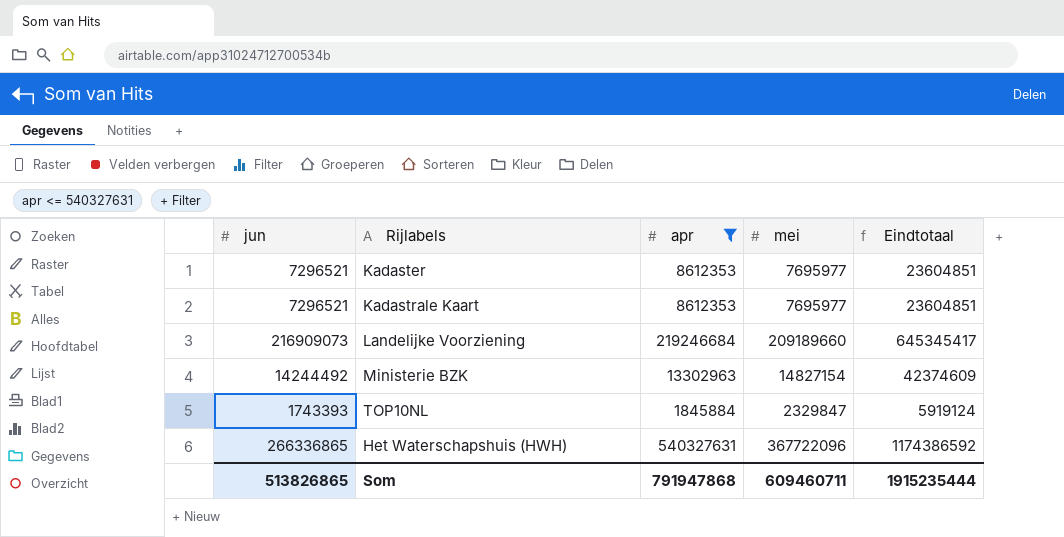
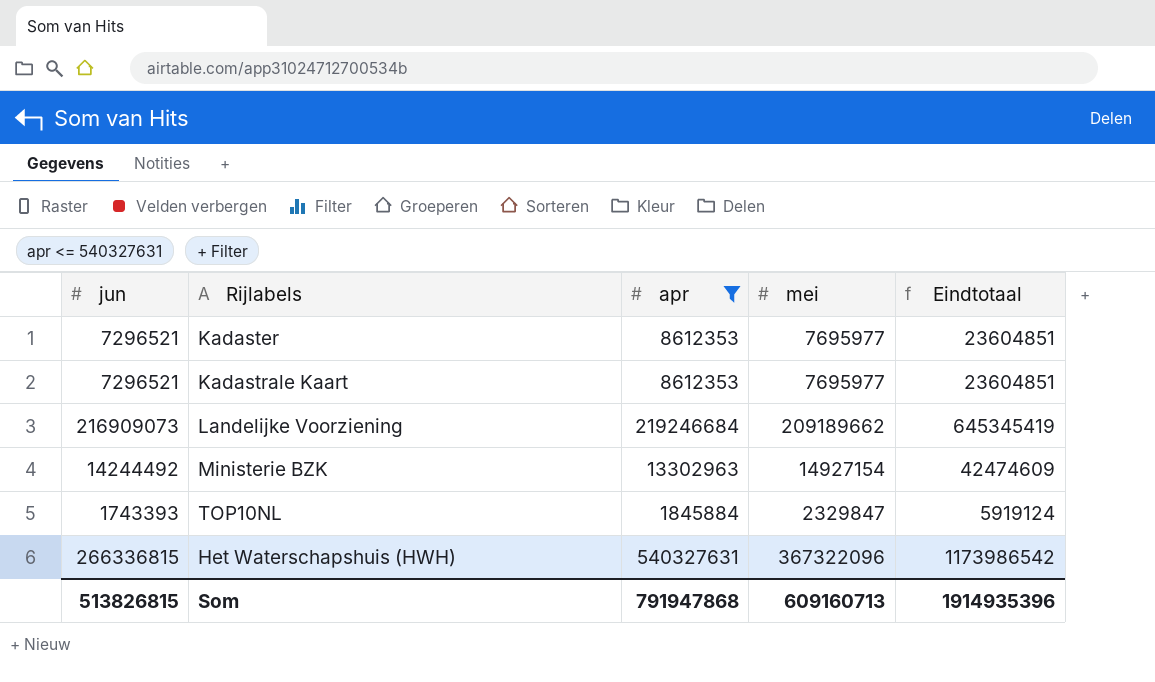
Landelijke Voorziening | mei: 209189660 -> 209189662
Landelijke Voorziening | Eindtotaal: 645345417 -> 645345419
Ministerie BZK | mei: 14827154 -> 14927154
Ministerie BZK | Eindtotaal: 42374609 -> 42474609
Het Waterschapshuis (HWH) | jun: 266336865 -> 266336815
Het Waterschapshuis (HWH) | mei: 367722096 -> 367322096
Het Waterschapshuis (HWH) | Eindtotaal: 1174386592 -> 1173986542
Som | jun: 513826865 -> 513826815
Som | mei: 609460711 -> 609160713
Som | Eindtotaal: 1915235444 -> 1914935396

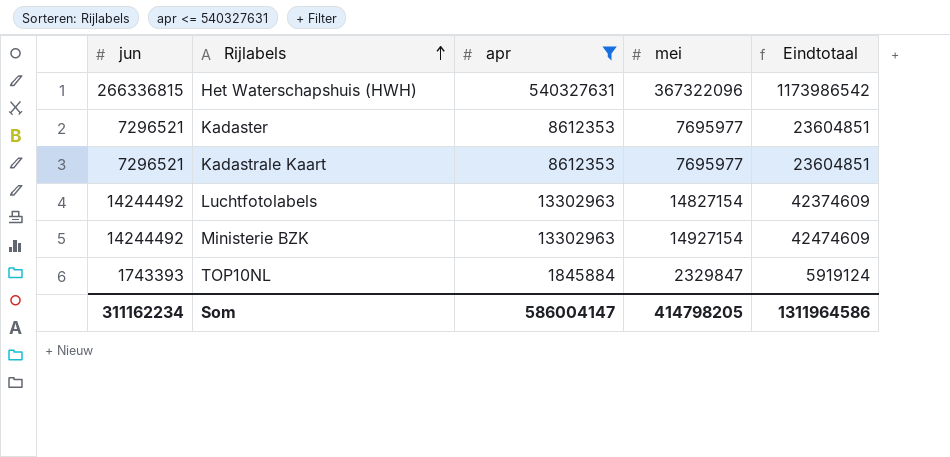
row order: none -> Rijlabels ascending
row Landelijke Voorziening: 216909073 | 219246684 | 209189662 | 645345419 -> none
row Luchtfotolabels: none -> 14244492 | 13302963 | 14827154 | 42374609
Som | jun: 513826815 -> 311162234
Som | apr: 791947868 -> 586004147
Som | mei: 609160713 -> 414798205
Som | Eindtotaal: 1914935396 -> 1311964586

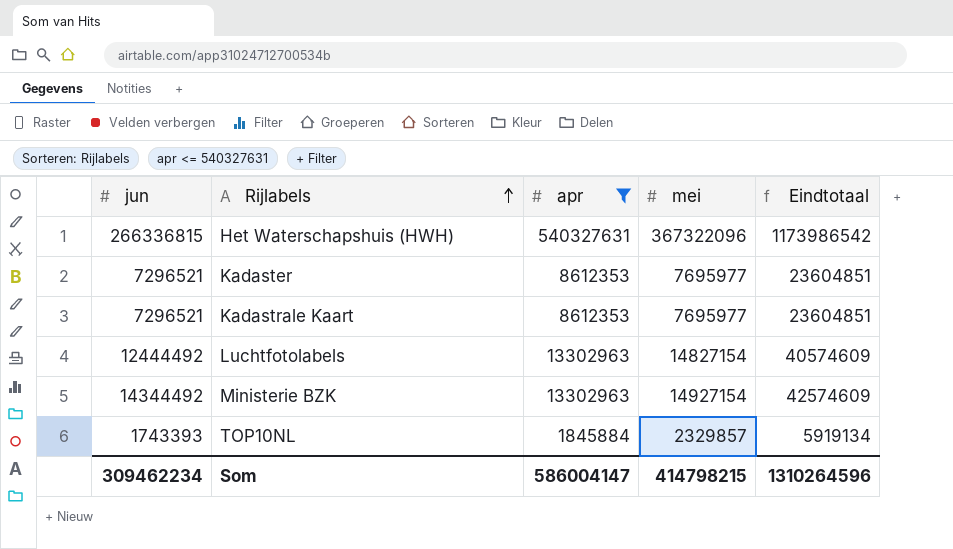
Luchtfotolabels | jun: 14244492 -> 12444492
Luchtfotolabels | Eindtotaal: 42374609 -> 40574609
Ministerie BZK | jun: 14244492 -> 14344492
Ministerie BZK | Eindtotaal: 42474609 -> 42574609
TOP10NL | mei: 2329847 -> 2329857
TOP10NL | Eindtotaal: 5919124 -> 5919134
Som | jun: 311162234 -> 309462234
Som | mei: 414798205 -> 414798215
Som | Eindtotaal: 1311964586 -> 1310264596

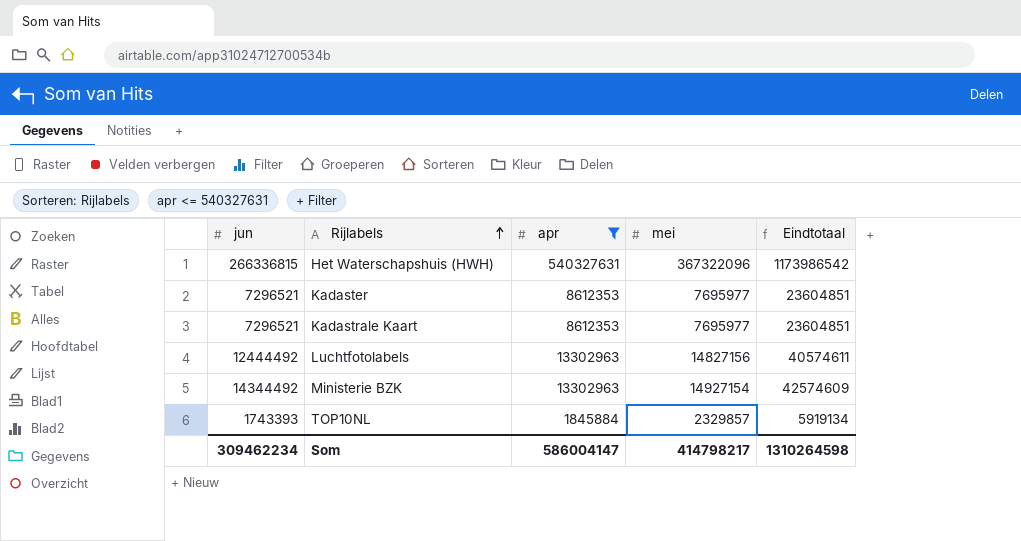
Luchtfotolabels | mei: 14827154 -> 14827156
Luchtfotolabels | Eindtotaal: 40574609 -> 40574611
Som | mei: 414798215 -> 414798217
Som | Eindtotaal: 1310264596 -> 1310264598

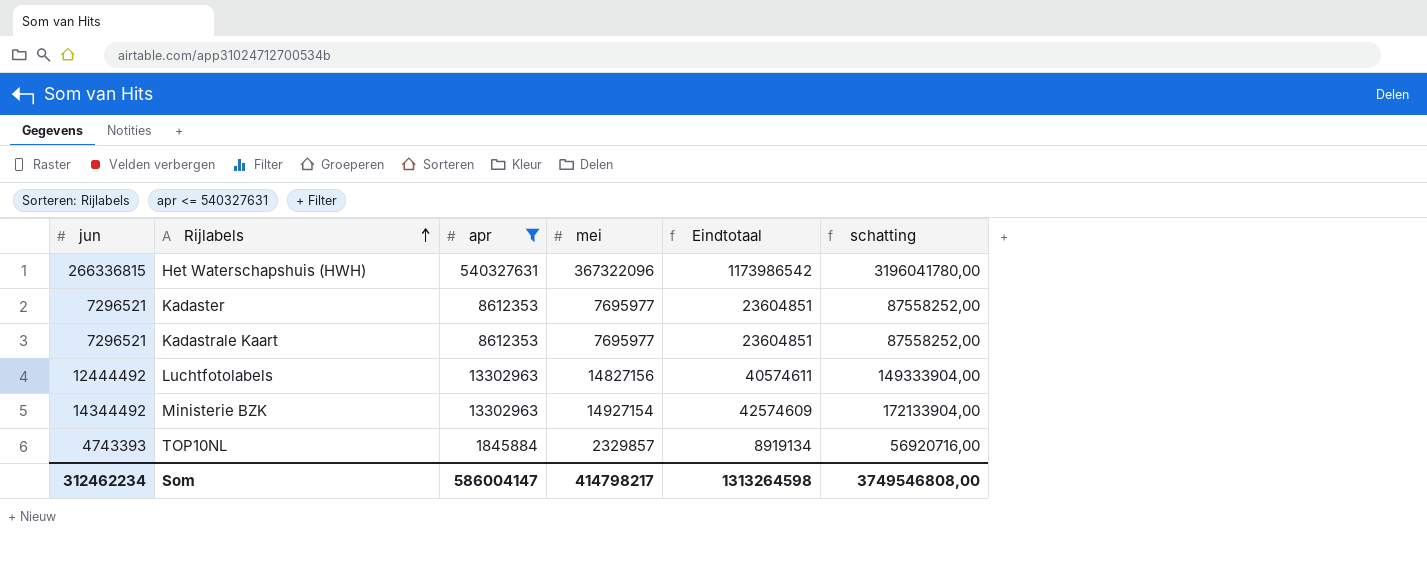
column schatting | formula: none -> [jun] * 12
TOP10NL | jun: 1743393 -> 4743393
TOP10NL | Eindtotaal: 5919134 -> 8919134
Som | jun: 309462234 -> 312462234
Som | Eindtotaal: 1310264598 -> 1313264598

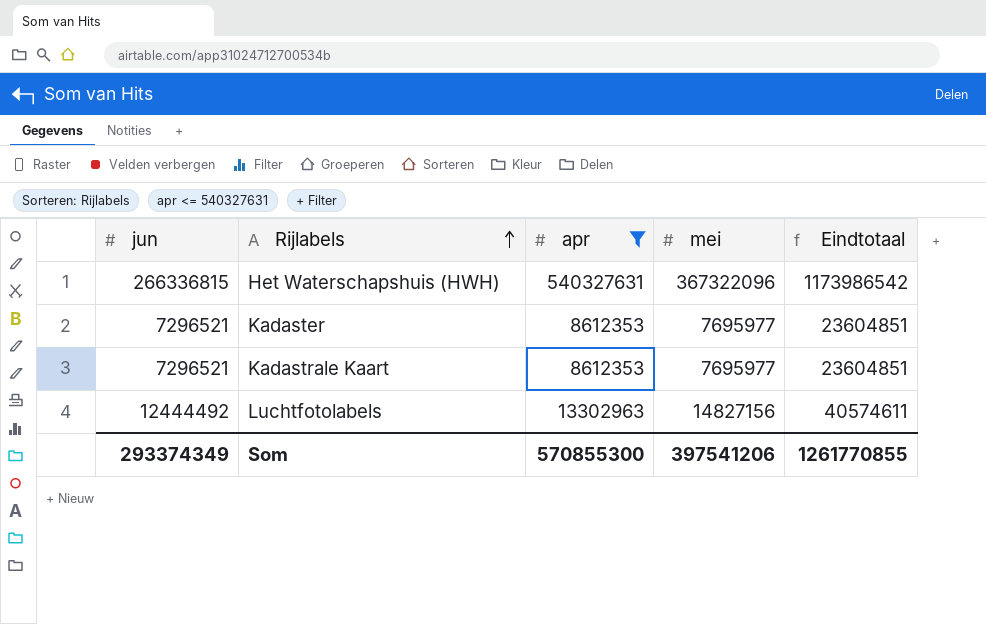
column schatting | formula: [jun] * 12 -> none
row Ministerie BZK: 14344492 | 13302963 | 14927154 | 42574609 | 172133904,00 -> none
row TOP10NL: 4743393 | 1845884 | 2329857 | 8919134 | 56920716,00 -> none
Som | jun: 312462234 -> 293374349
Som | apr: 586004147 -> 570855300
Som | mei: 414798217 -> 397541206
Som | Eindtotaal: 1313264598 -> 1261770855

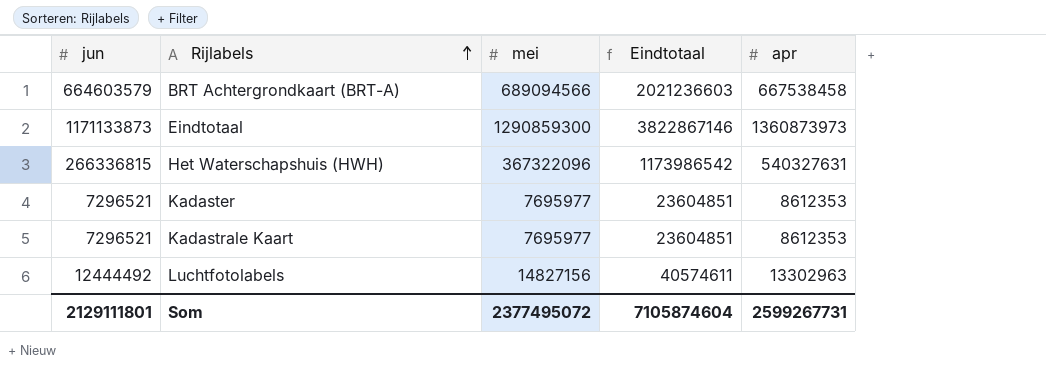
filter: apr <= 540327631 -> none
column apr | position: 3 -> 5
Som | jun: 293374349 -> 2129111801
Som | mei: 397541206 -> 2377495072
Som | Eindtotaal: 1261770855 -> 7105874604
Som | apr: 570855300 -> 2599267731

